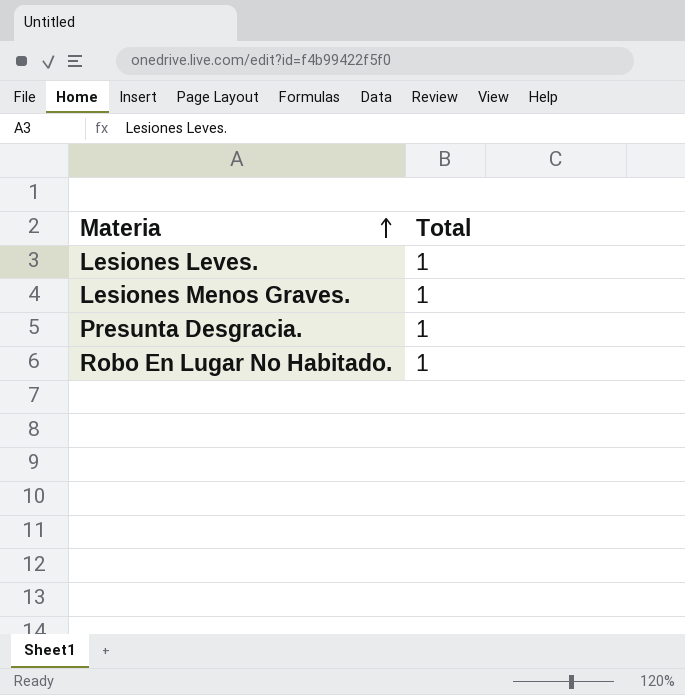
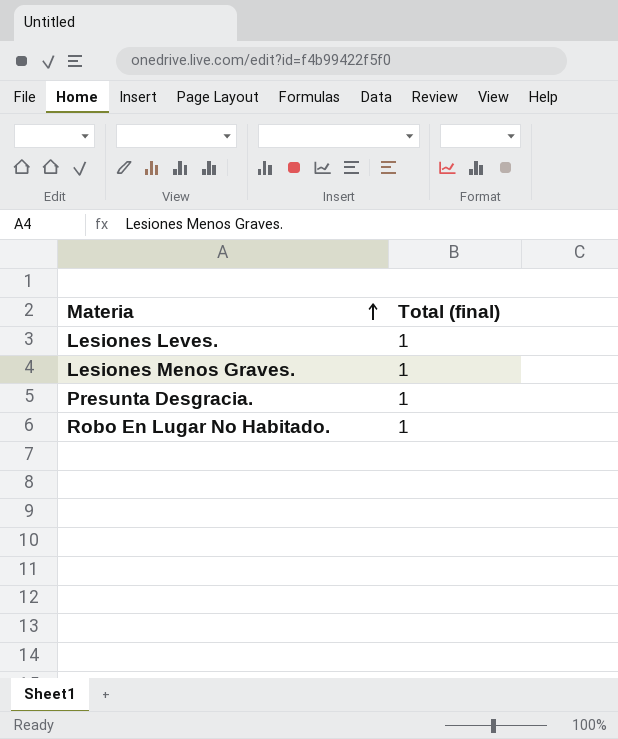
column name: Total -> Total (final)

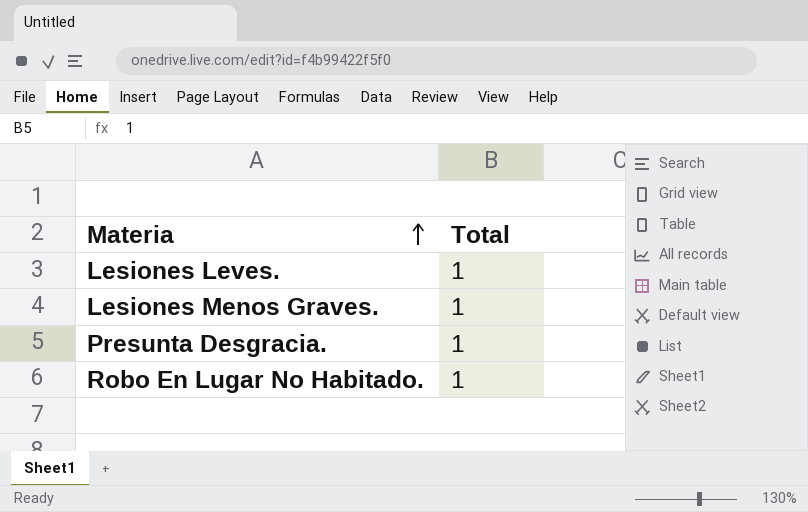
column name: Total (final) -> Total

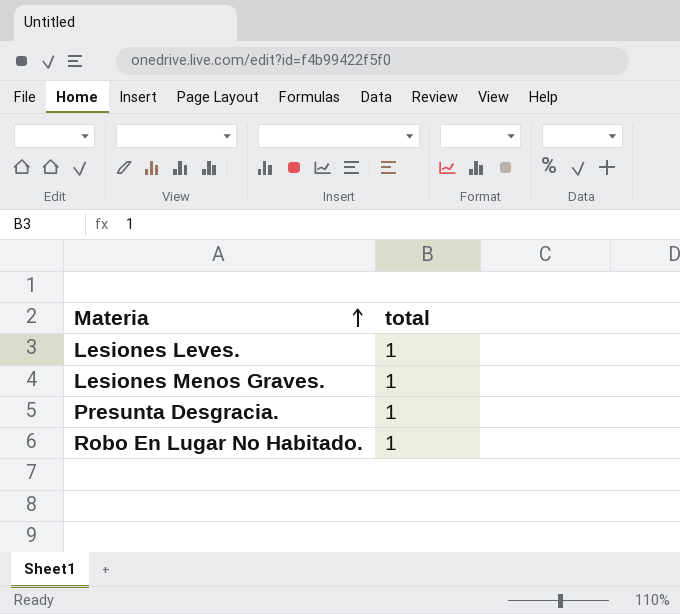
column name: Total -> total

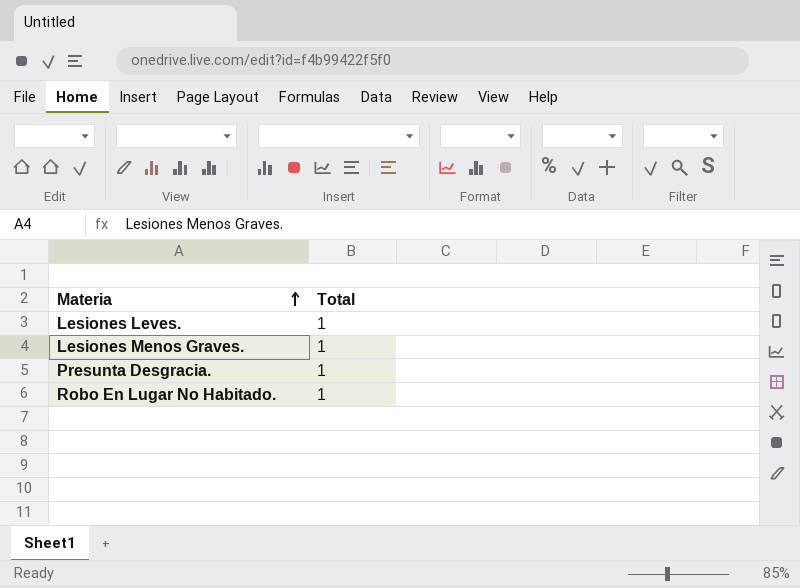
column name: total -> Total

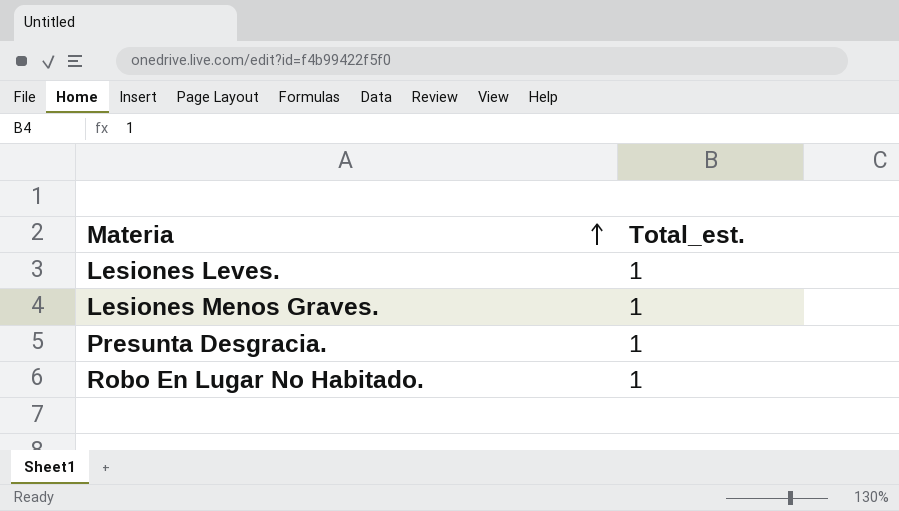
column name: Total -> Total_est.

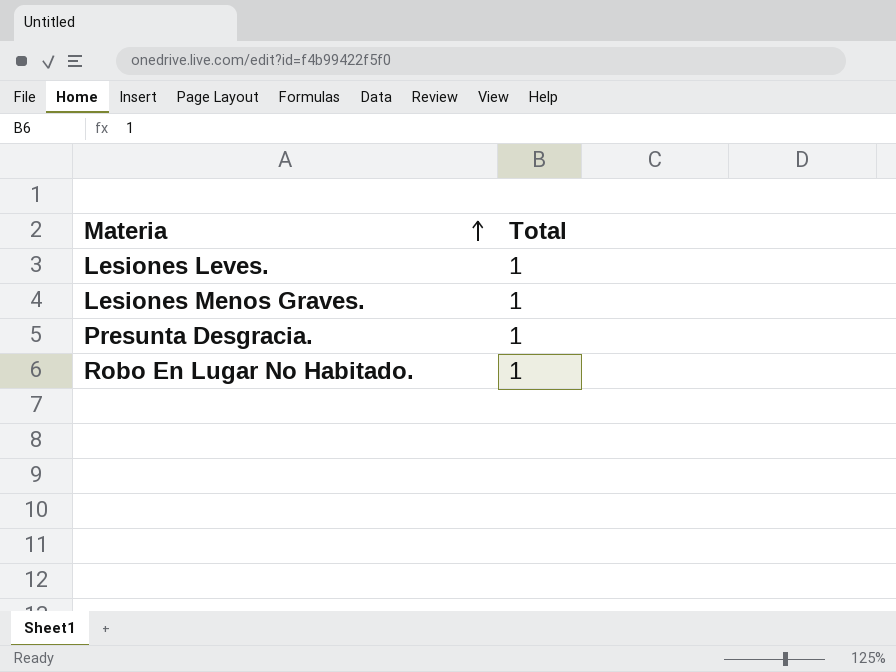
column name: Total_est. -> Total

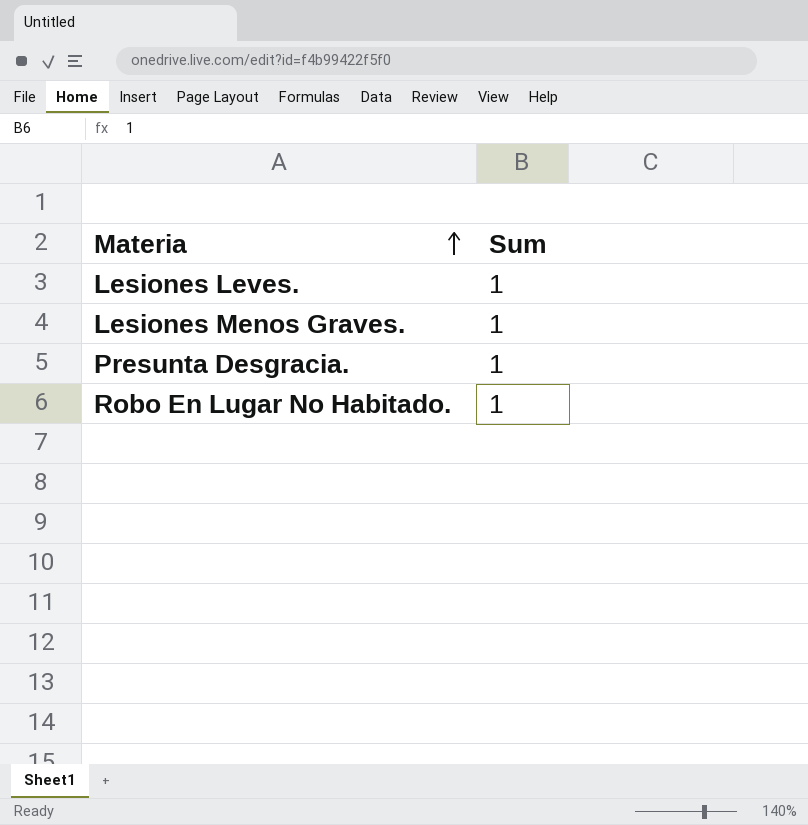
column name: Total -> Sum

